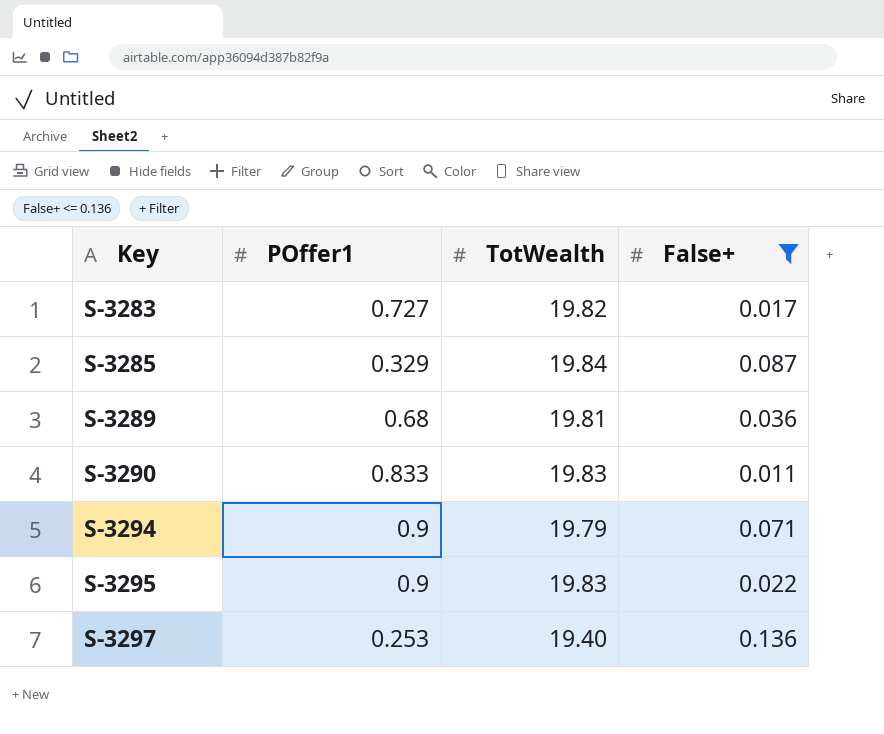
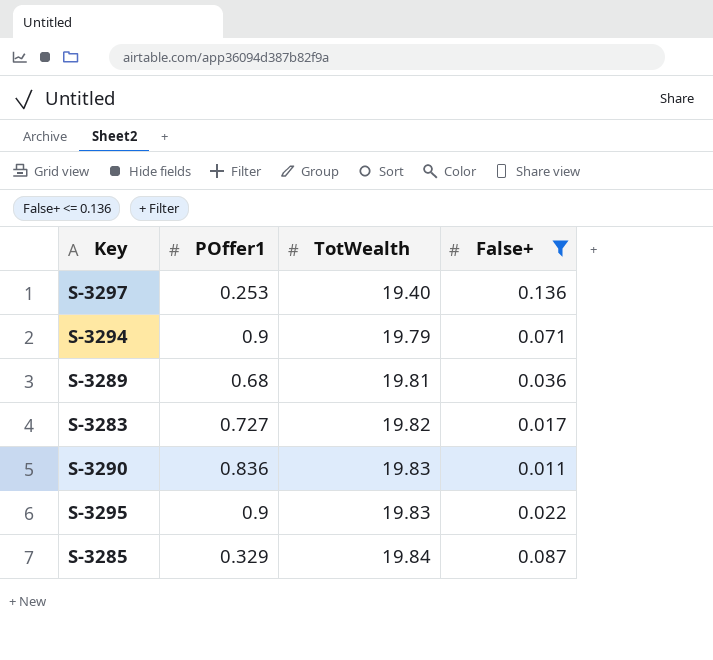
row order: Key ascending -> TotWealth ascending
S-3290 | POffer1: 0.833 -> 0.836

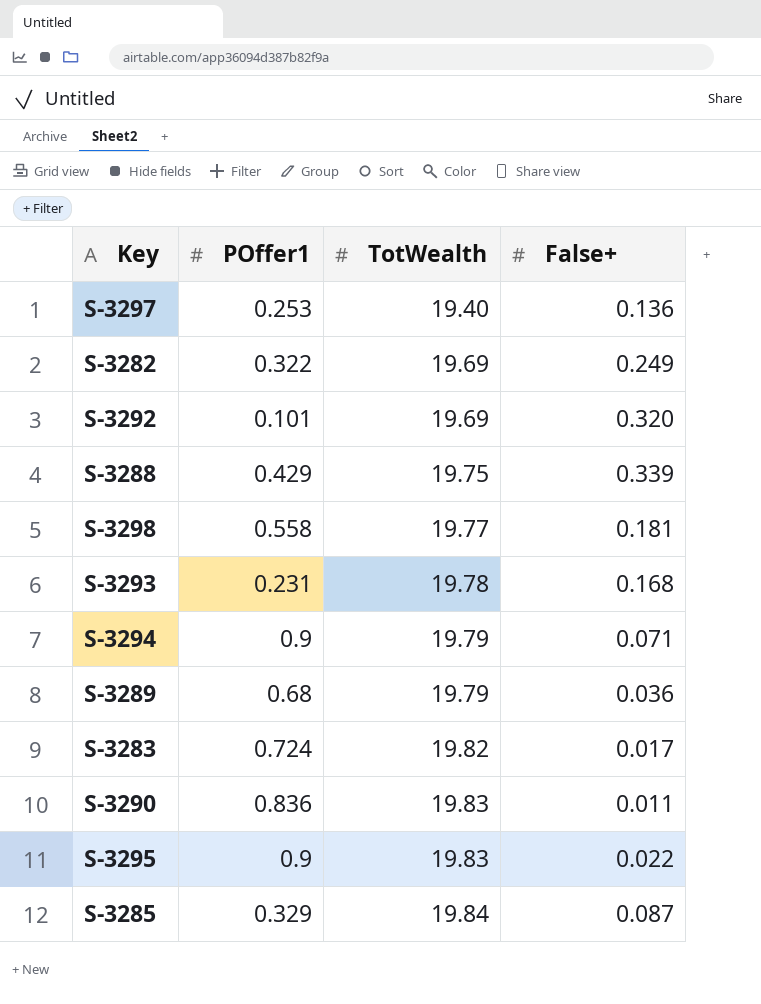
filter: False+ <= 0.136 -> none
S-3289 | TotWealth: 19.81 -> 19.79
S-3283 | POffer1: 0.727 -> 0.724

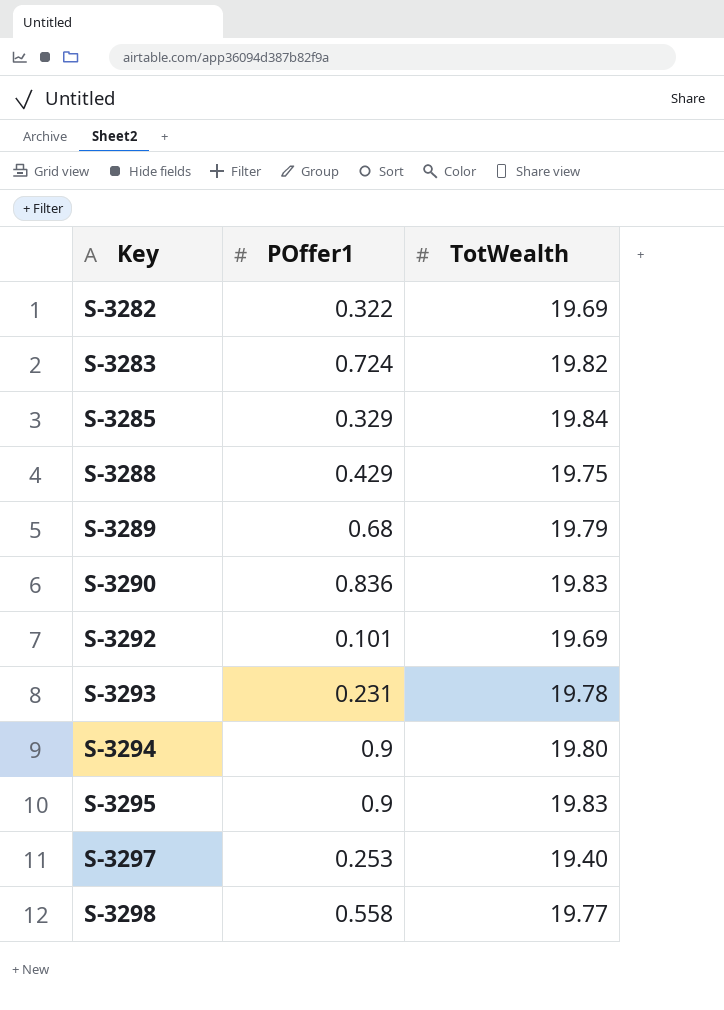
row order: TotWealth ascending -> Key ascending
column False+ | position: 4 -> none
S-3294 | TotWealth: 19.79 -> 19.80

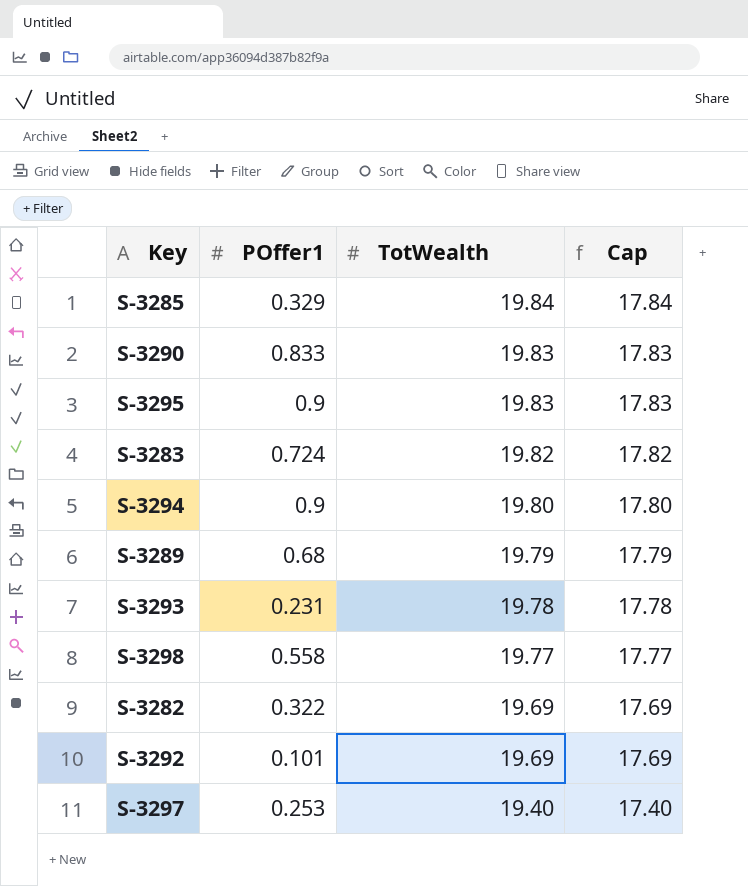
row order: Key ascending -> TotWealth descending
column Cap | formula: none -> [TotWealth] - 2
row S-3288: 0.429 | 19.75 -> none
S-3290 | POffer1: 0.836 -> 0.833

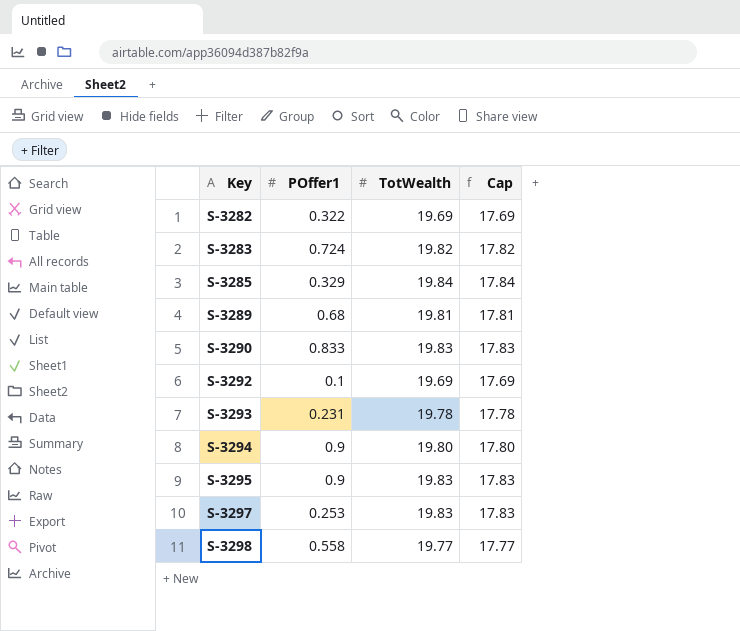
row order: TotWealth descending -> Key ascending
S-3289 | TotWealth: 19.79 -> 19.81
S-3289 | Cap: 17.79 -> 17.81
S-3292 | POffer1: 0.101 -> 0.1
S-3297 | TotWealth: 19.40 -> 19.83
S-3297 | Cap: 17.40 -> 17.83

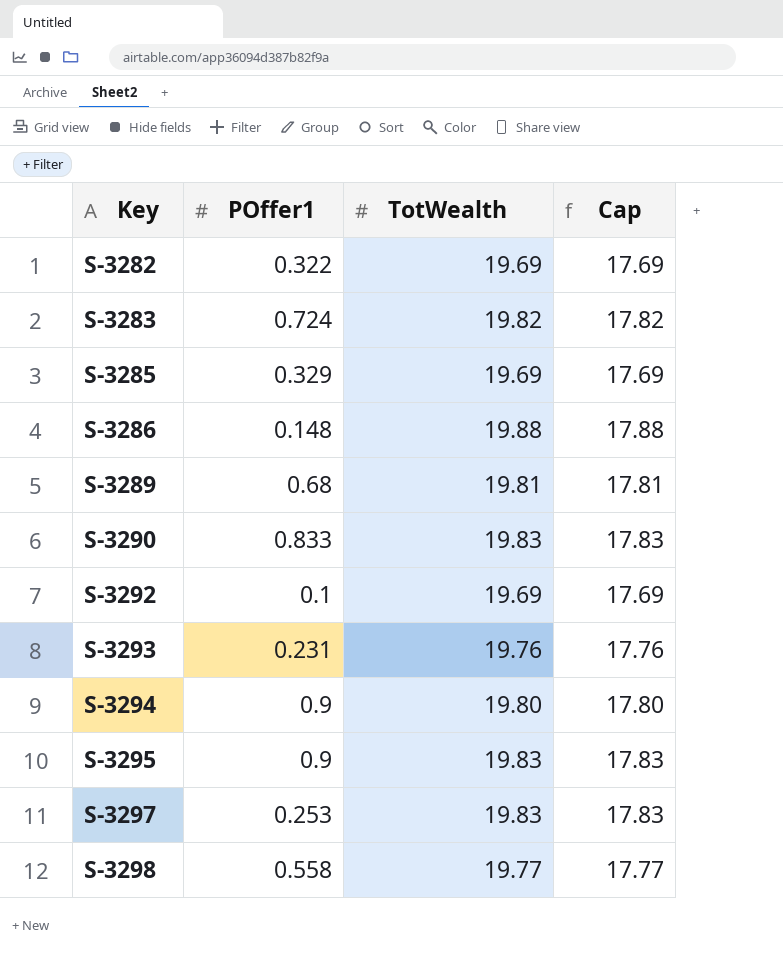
S-3285 | TotWealth: 19.84 -> 19.69
S-3285 | Cap: 17.84 -> 17.69
row S-3286: none -> 0.148 | 19.88 | 17.88
S-3293 | TotWealth: 19.78 -> 19.76
S-3293 | Cap: 17.78 -> 17.76

